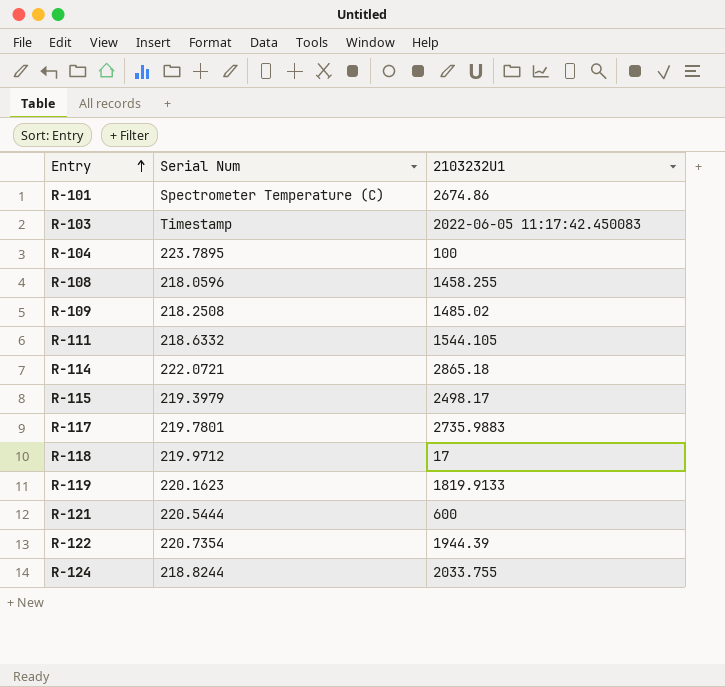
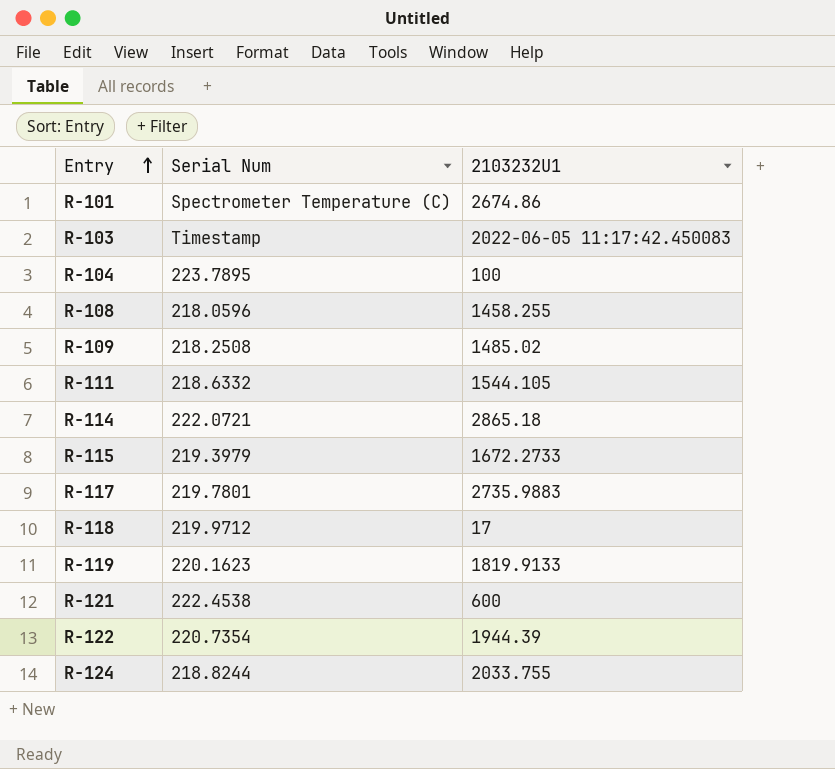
R-115 | 2103232U1: 2498.17 -> 1672.2733
R-121 | Serial Num: 220.5444 -> 222.4538

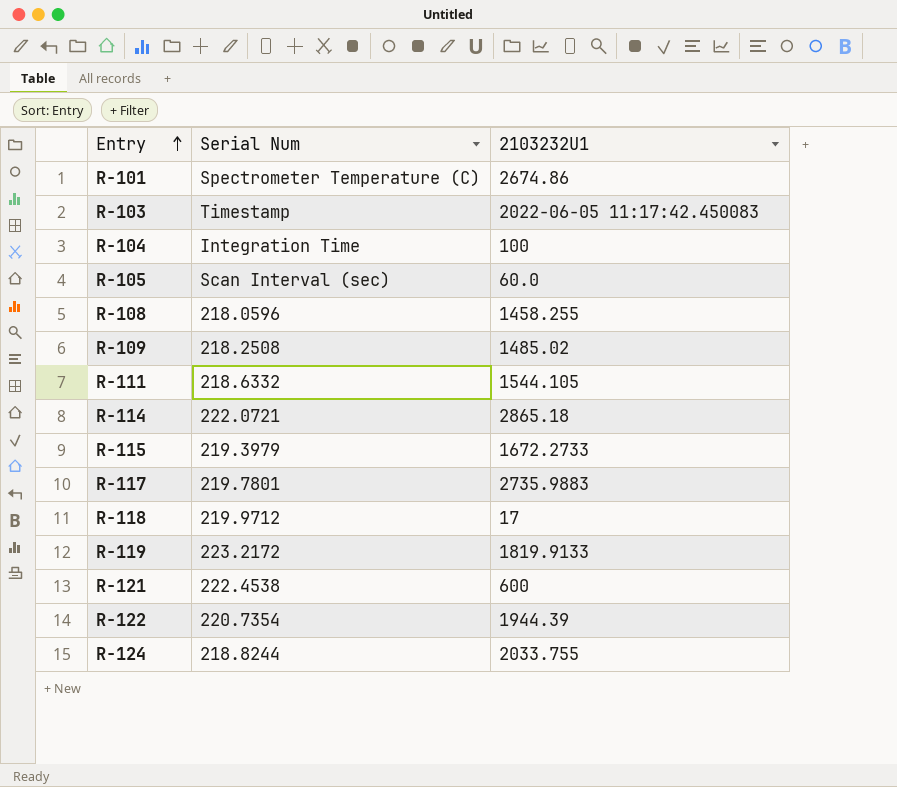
R-104 | Serial Num: 223.7895 -> Integration Time
row R-105: none -> Scan Interval (sec) | 60.0
R-119 | Serial Num: 220.1623 -> 223.2172

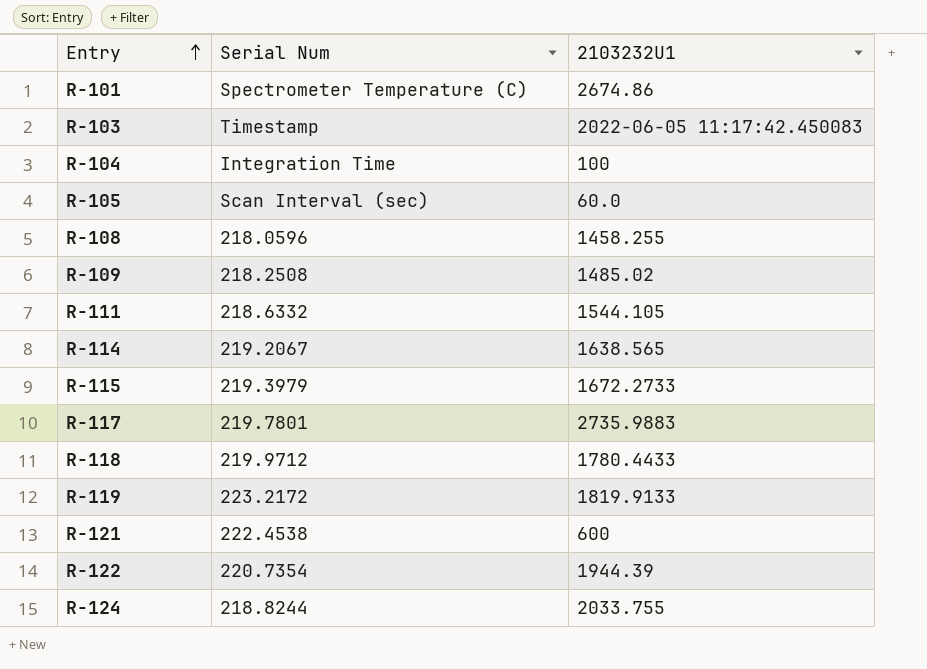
R-114 | Serial Num: 222.0721 -> 219.2067
R-114 | 2103232U1: 2865.18 -> 1638.565
R-118 | 2103232U1: 17 -> 1780.4433

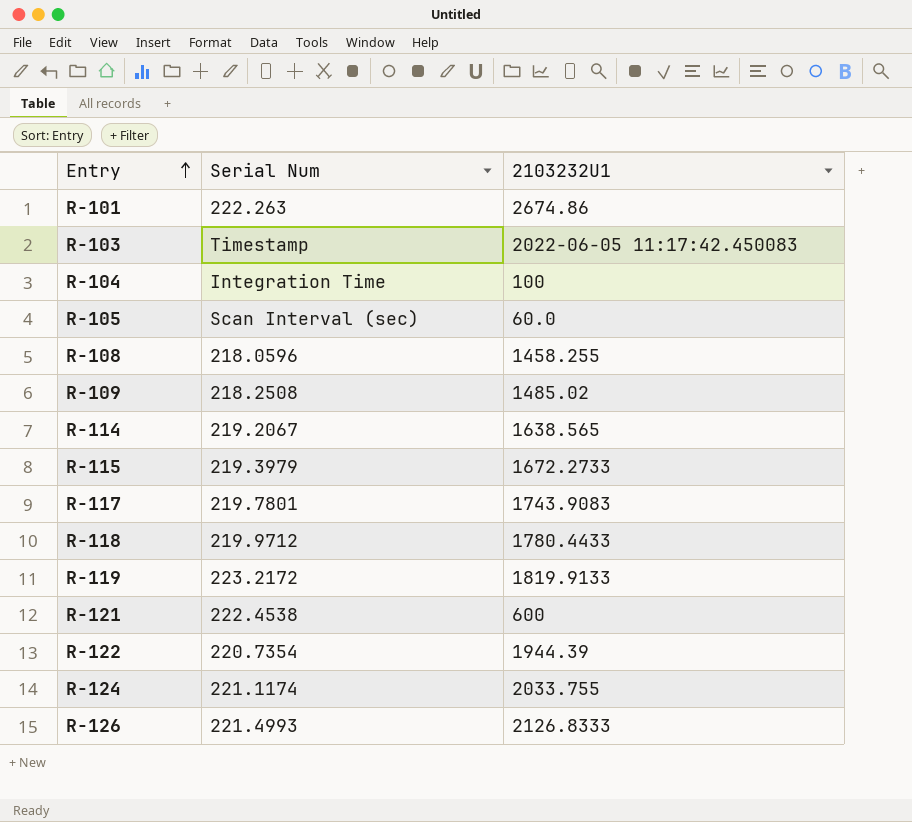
row R-111: 218.6332 | 1544.105 -> none
R-101 | Serial Num: Spectrometer Temperature (C) -> 222.263
R-117 | 2103232U1: 2735.9883 -> 1743.9083
R-124 | Serial Num: 218.8244 -> 221.1174
row R-126: none -> 221.4993 | 2126.8333

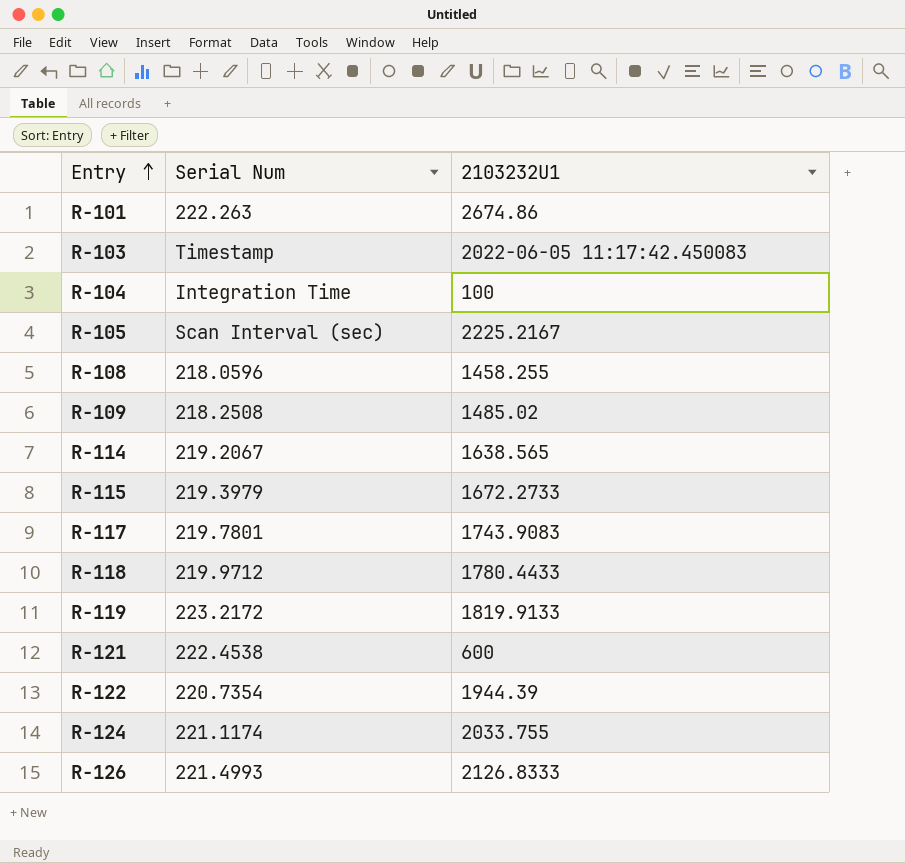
R-105 | 2103232U1: 60.0 -> 2225.2167

